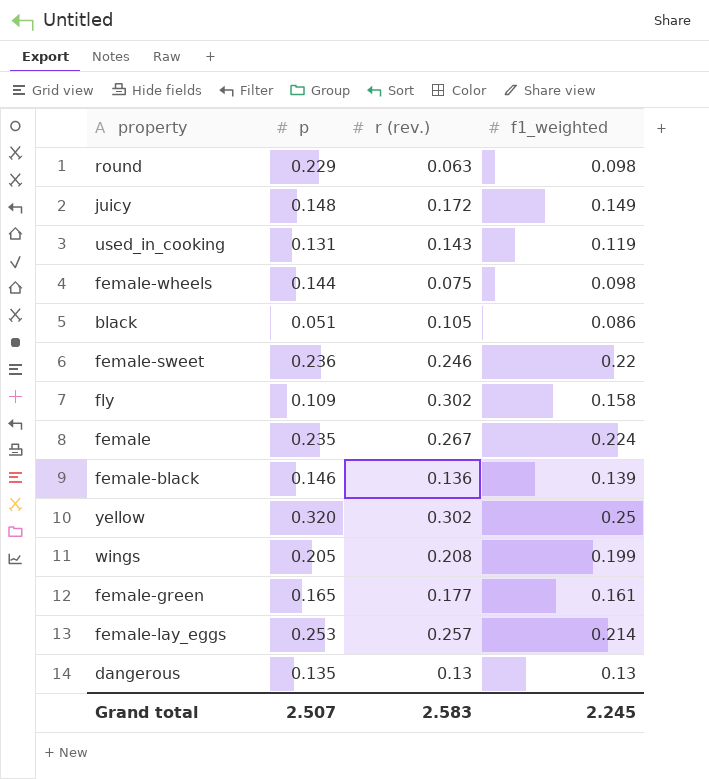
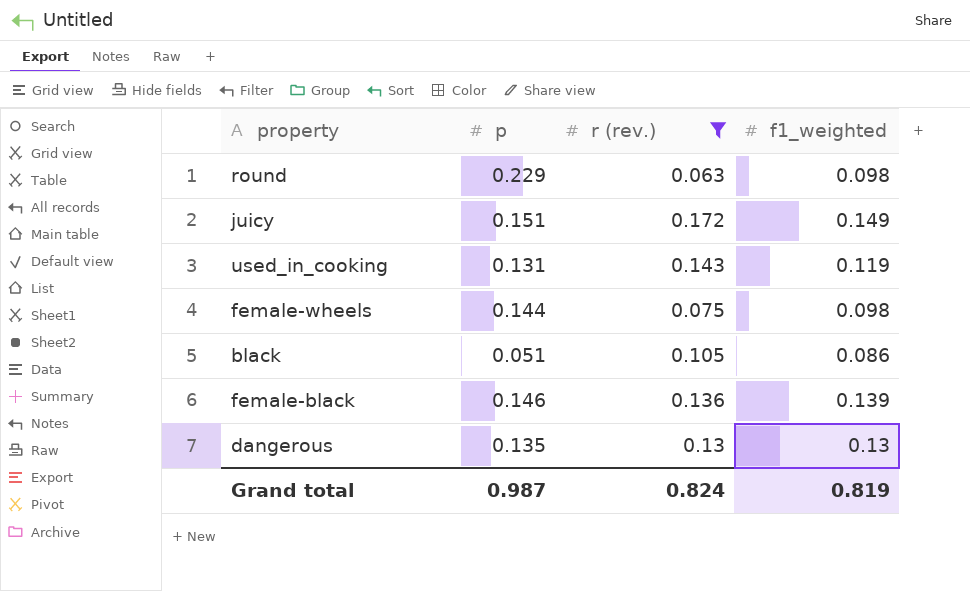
filter: none -> r (rev.) <= 0.172
juicy | p: 0.148 -> 0.151
Grand total | p: 2.507 -> 0.987
Grand total | r (rev.): 2.583 -> 0.824
Grand total | f1_weighted: 2.245 -> 0.819

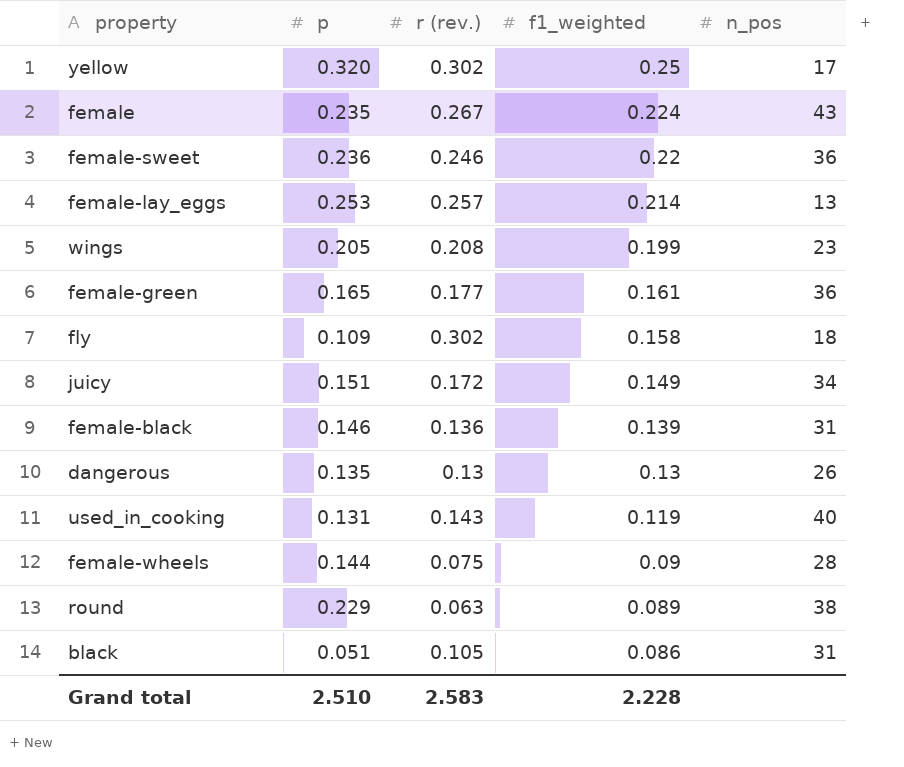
filter: r (rev.) <= 0.172 -> none
row order: none -> f1_weighted descending
column n_pos | position: none -> 5
female-wheels | f1_weighted: 0.098 -> 0.09
round | f1_weighted: 0.098 -> 0.089
Grand total | p: 0.987 -> 2.510
Grand total | r (rev.): 0.824 -> 2.583
Grand total | f1_weighted: 0.819 -> 2.228

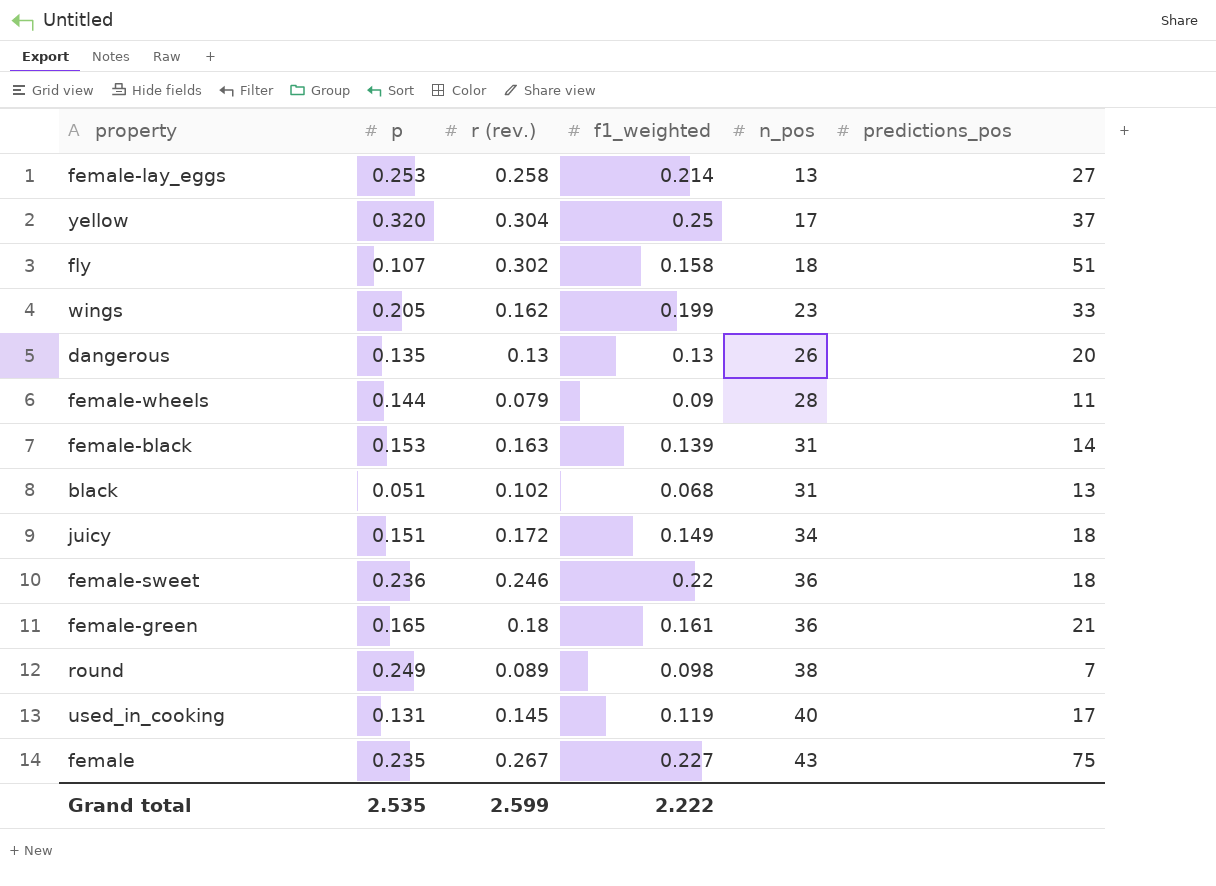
row order: f1_weighted descending -> n_pos ascending
column predictions_pos | position: none -> 6
female-lay_eggs | r (rev.): 0.257 -> 0.258
yellow | r (rev.): 0.302 -> 0.304
fly | p: 0.109 -> 0.107
wings | r (rev.): 0.208 -> 0.162
female-wheels | r (rev.): 0.075 -> 0.079
female-black | p: 0.146 -> 0.153
female-black | r (rev.): 0.136 -> 0.163
black | r (rev.): 0.105 -> 0.102
black | f1_weighted: 0.086 -> 0.068
female-green | r (rev.): 0.177 -> 0.18
round | p: 0.229 -> 0.249
round | r (rev.): 0.063 -> 0.089
round | f1_weighted: 0.089 -> 0.098
used_in_cooking | r (rev.): 0.143 -> 0.145
female | f1_weighted: 0.224 -> 0.227
Grand total | p: 2.510 -> 2.535
Grand total | r (rev.): 2.583 -> 2.599
Grand total | f1_weighted: 2.228 -> 2.222

